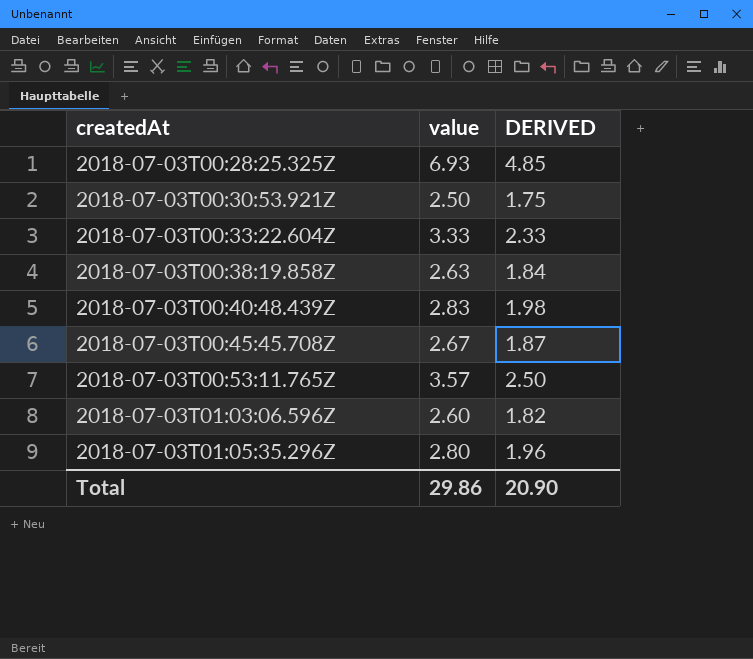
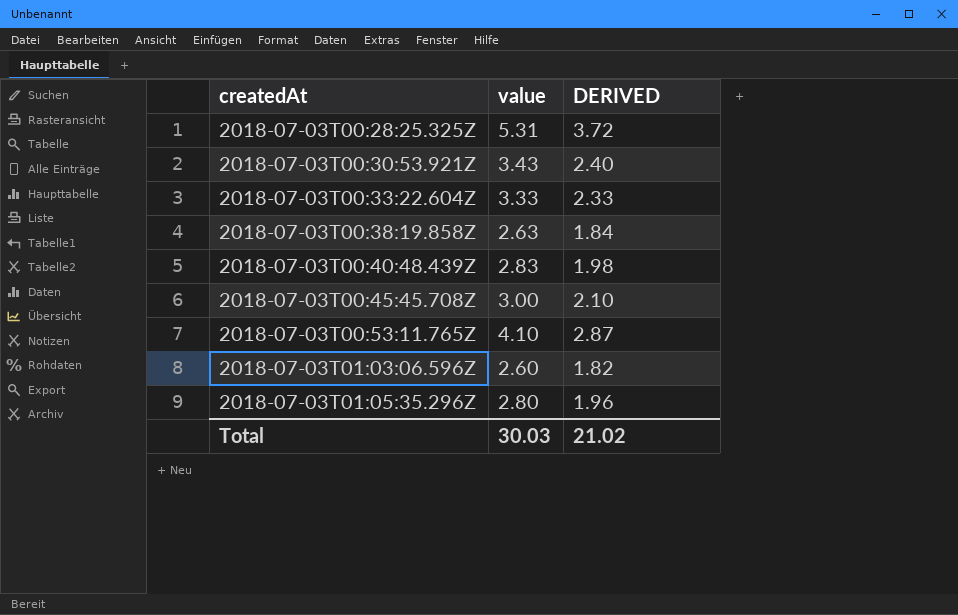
2018-07-03T00:28:25.325Z | value: 6.93 -> 5.31
2018-07-03T00:28:25.325Z | DERIVED: 4.85 -> 3.72
2018-07-03T00:30:53.921Z | value: 2.50 -> 3.43
2018-07-03T00:30:53.921Z | DERIVED: 1.75 -> 2.40
2018-07-03T00:45:45.708Z | value: 2.67 -> 3.00
2018-07-03T00:45:45.708Z | DERIVED: 1.87 -> 2.10
2018-07-03T00:53:11.765Z | value: 3.57 -> 4.10
2018-07-03T00:53:11.765Z | DERIVED: 2.50 -> 2.87
Total | value: 29.86 -> 30.03
Total | DERIVED: 20.90 -> 21.02

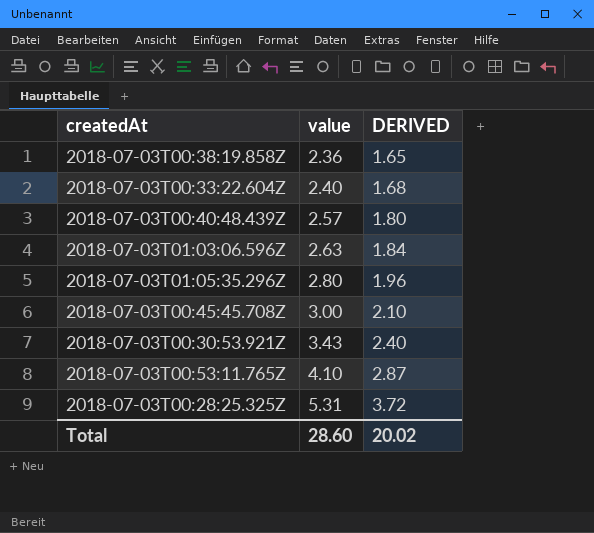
row order: createdAt ascending -> value ascending
2018-07-03T00:38:19.858Z | value: 2.63 -> 2.36
2018-07-03T00:38:19.858Z | DERIVED: 1.84 -> 1.65
2018-07-03T00:33:22.604Z | value: 3.33 -> 2.40
2018-07-03T00:33:22.604Z | DERIVED: 2.33 -> 1.68
2018-07-03T00:40:48.439Z | value: 2.83 -> 2.57
2018-07-03T00:40:48.439Z | DERIVED: 1.98 -> 1.80
2018-07-03T01:03:06.596Z | value: 2.60 -> 2.63
2018-07-03T01:03:06.596Z | DERIVED: 1.82 -> 1.84
Total | value: 30.03 -> 28.60
Total | DERIVED: 21.02 -> 20.02

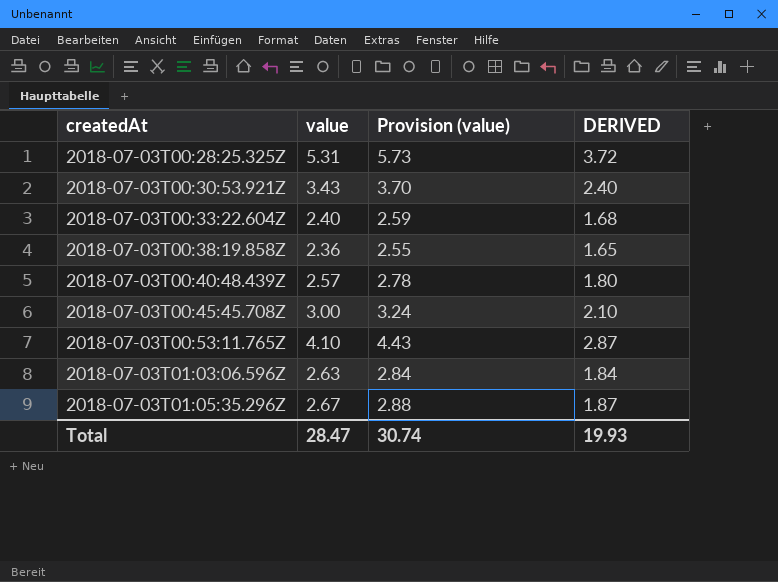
row order: value ascending -> createdAt ascending
column Provision (value) | formula: none -> [value] * 1.08
2018-07-03T01:05:35.296Z | value: 2.80 -> 2.67
2018-07-03T01:05:35.296Z | DERIVED: 1.96 -> 1.87
Total | value: 28.60 -> 28.47
Total | DERIVED: 20.02 -> 19.93

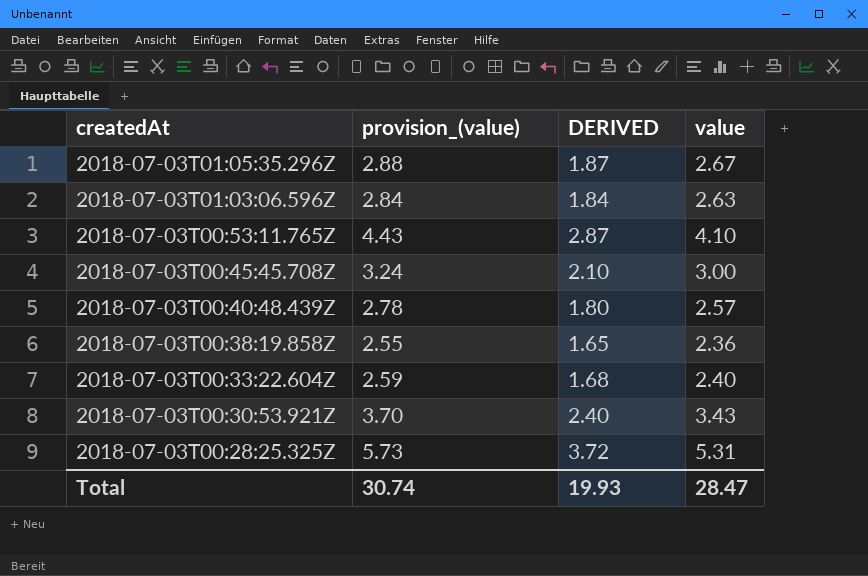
row order: createdAt ascending -> createdAt descending
column name: Provision (value) -> provision_(value)
column value | position: 2 -> 4

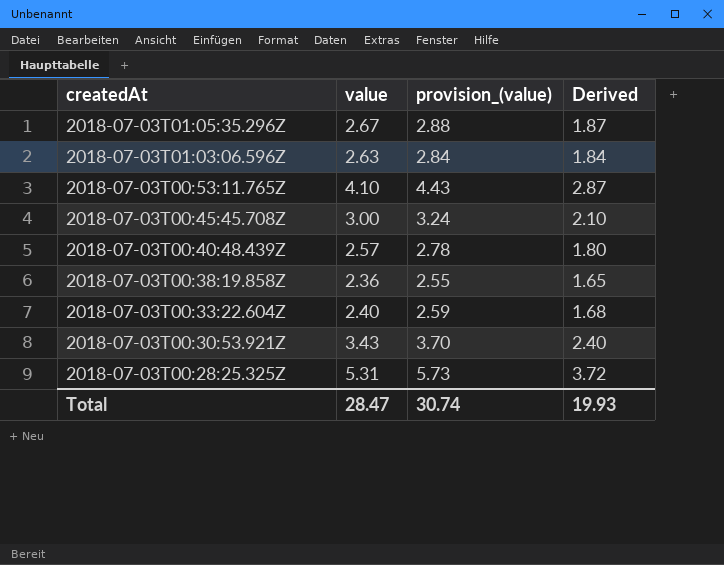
column value | position: 4 -> 2
column name: DERIVED -> Derived

